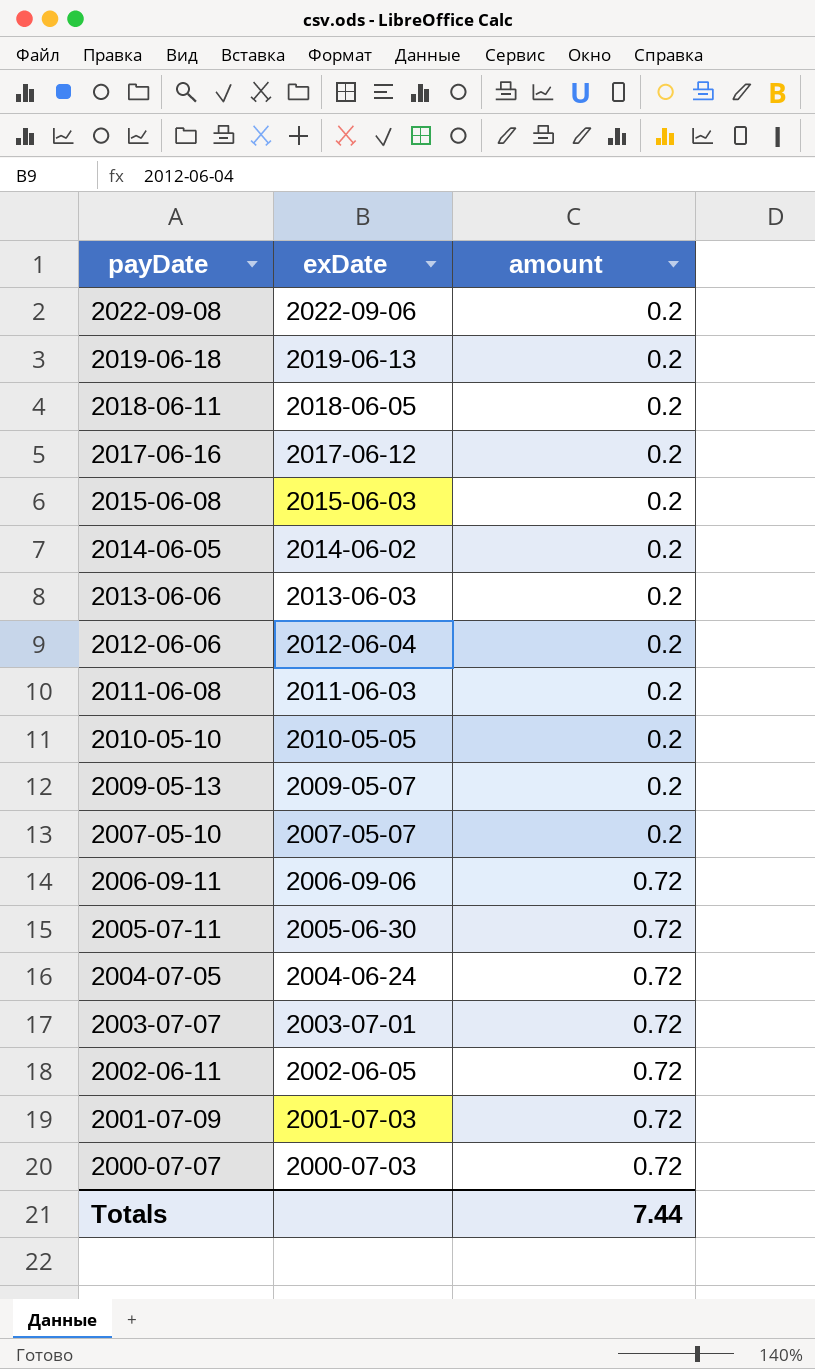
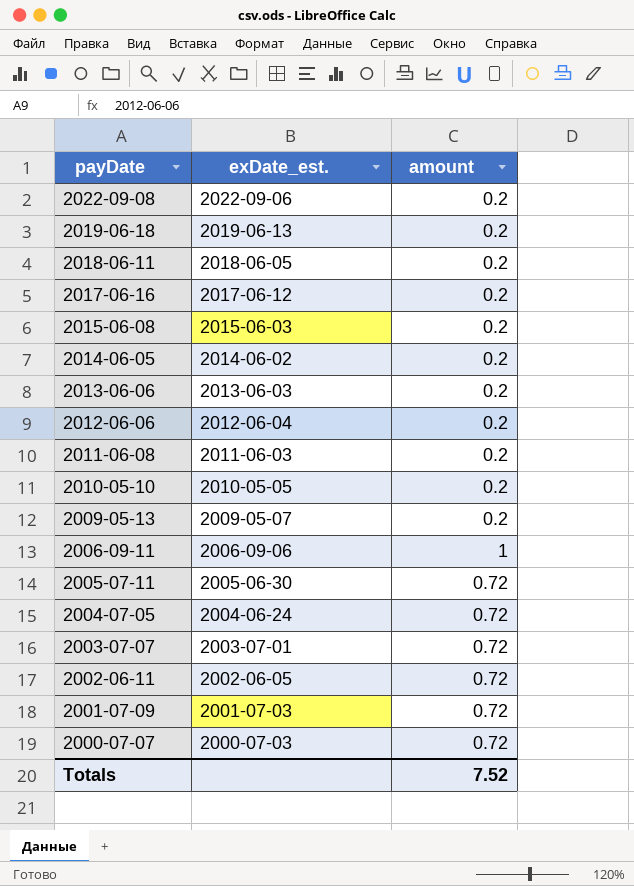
column name: exDate -> exDate_est.
row 2007-05-10: 2007-05-07 | 0.2 -> none
2006-09-11 | amount: 0.72 -> 1
Totals | amount: 7.44 -> 7.52

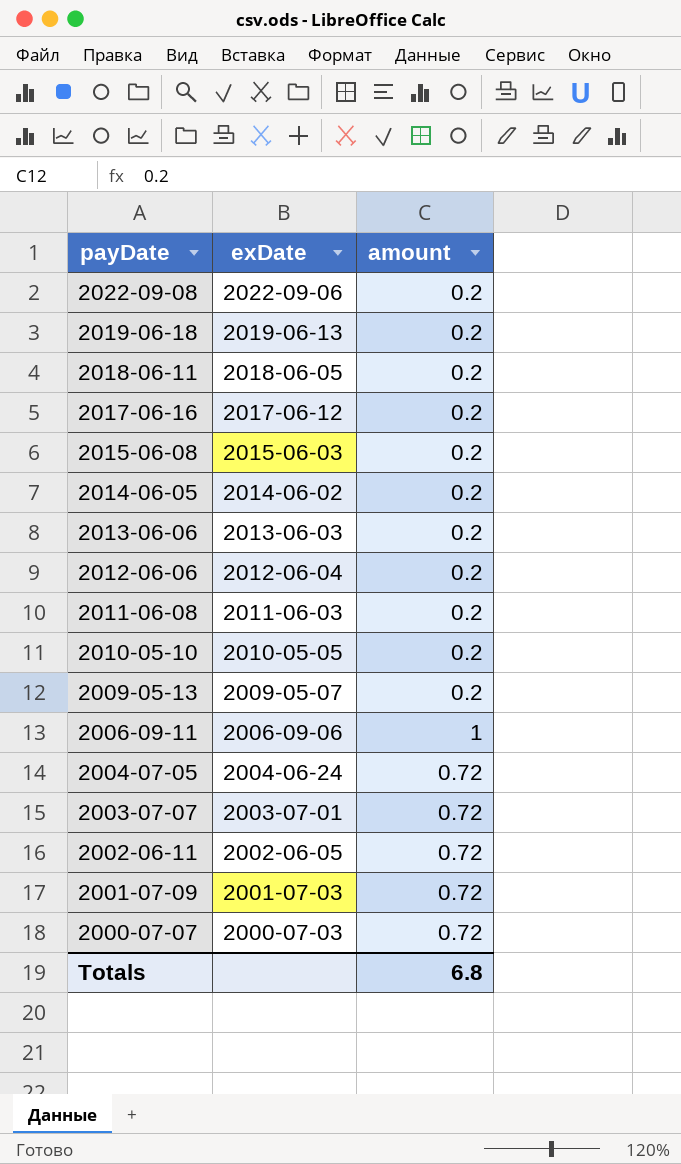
column name: exDate_est. -> exDate
row 2005-07-11: 2005-06-30 | 0.72 -> none
Totals | amount: 7.52 -> 6.8

